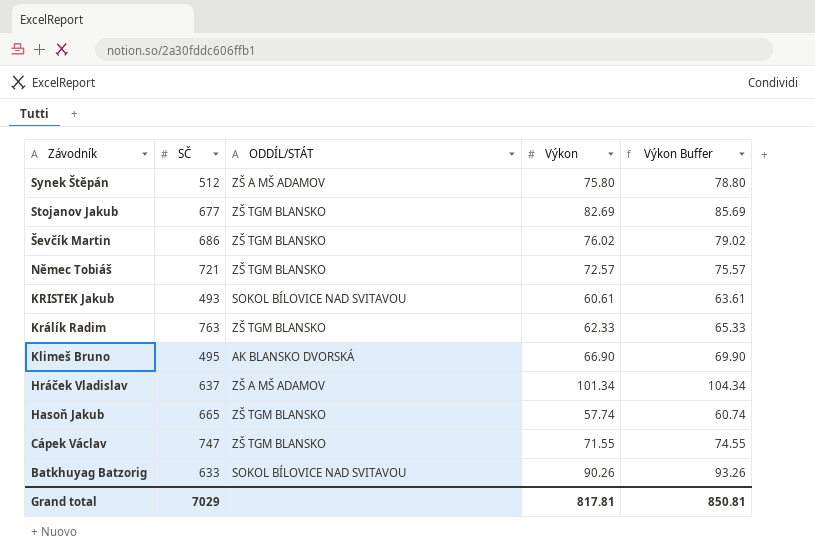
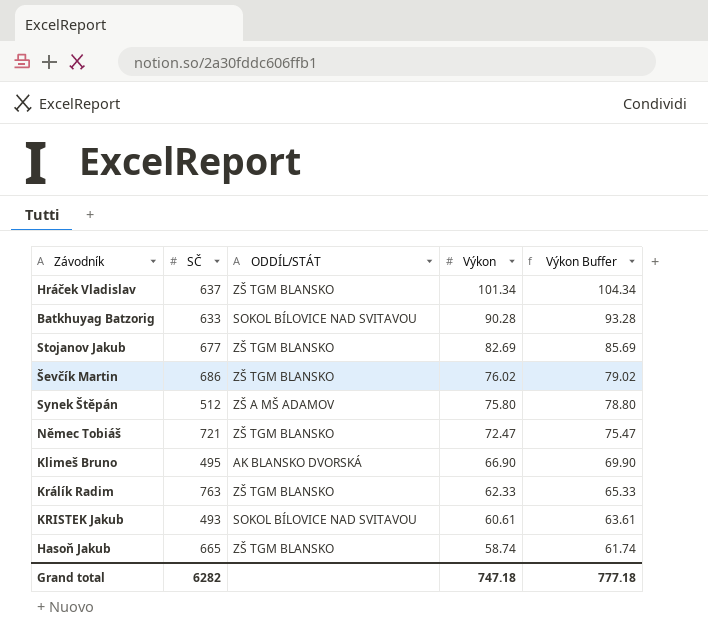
row order: Závodník descending -> Výkon descending
row Cápek Václav: 747 | ZŠ TGM BLANSKO | 71.55 | 74.55 -> none
Hráček Vladislav | ODDÍL/STÁT: ZŠ A MŠ ADAMOV -> ZŠ TGM BLANSKO
Batkhuyag Batzorig | Výkon: 90.26 -> 90.28
Batkhuyag Batzorig | Výkon Buffer: 93.26 -> 93.28
Němec Tobiáš | Výkon: 72.57 -> 72.47
Němec Tobiáš | Výkon Buffer: 75.57 -> 75.47
Hasoň Jakub | Výkon: 57.74 -> 58.74
Hasoň Jakub | Výkon Buffer: 60.74 -> 61.74
Grand total | SČ: 7029 -> 6282
Grand total | Výkon: 817.81 -> 747.18
Grand total | Výkon Buffer: 850.81 -> 777.18

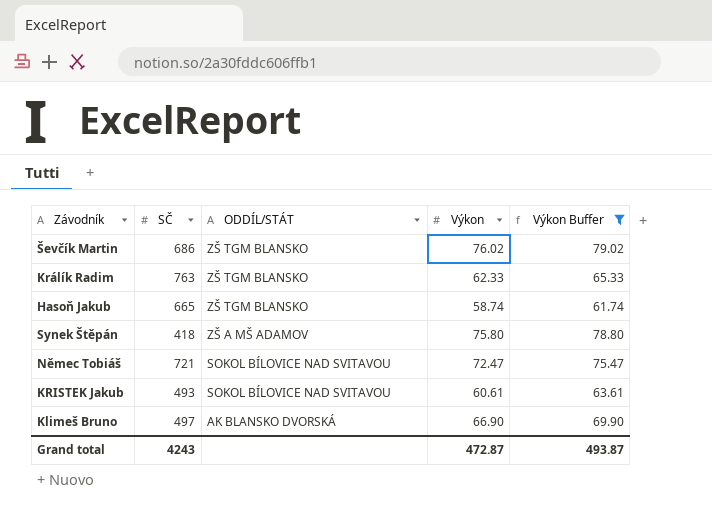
filter: none -> Výkon Buffer <= 79.02
row order: Výkon descending -> ODDÍL/STÁT descending
Synek Štěpán | SČ: 512 -> 418
Němec Tobiáš | ODDÍL/STÁT: ZŠ TGM BLANSKO -> SOKOL BÍLOVICE NAD SVITAVOU
Klimeš Bruno | SČ: 495 -> 497
Grand total | SČ: 6282 -> 4243
Grand total | Výkon: 747.18 -> 472.87
Grand total | Výkon Buffer: 777.18 -> 493.87

